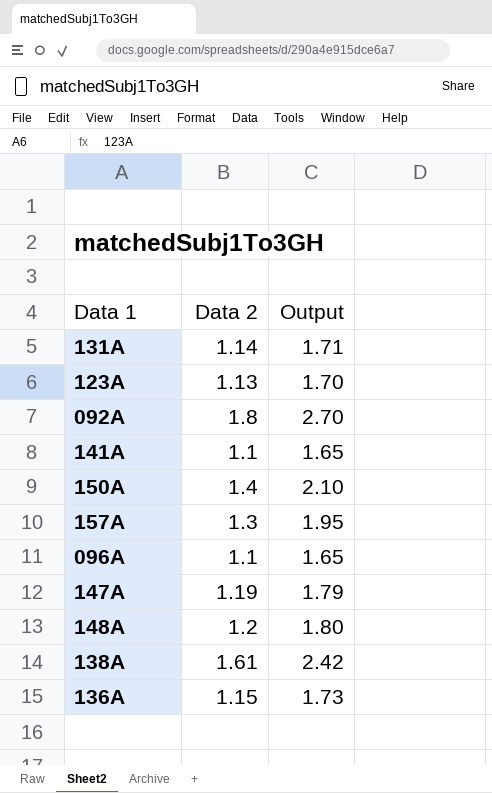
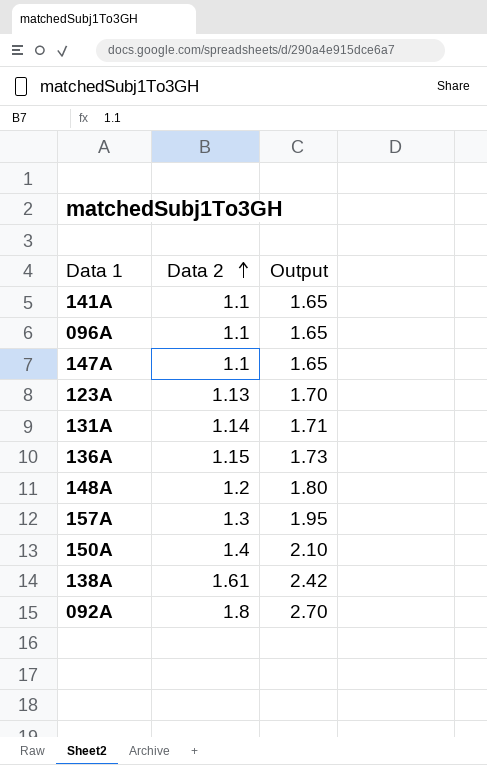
row order: none -> Data 2 ascending
147A | Data 2: 1.19 -> 1.1
147A | Output: 1.79 -> 1.65

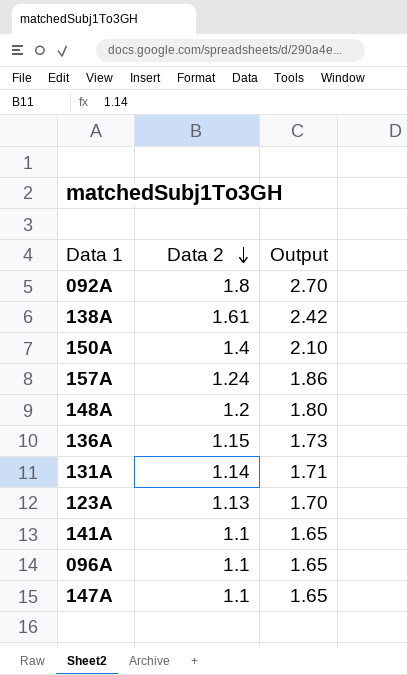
row order: Data 2 ascending -> Data 2 descending
157A | Data 2: 1.3 -> 1.24
157A | Output: 1.95 -> 1.86

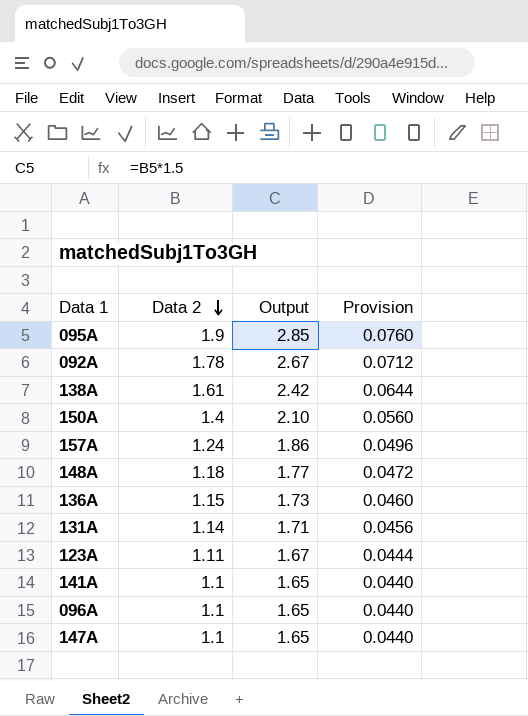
column Provision | formula: none -> [Data 2] * 0.04
row 095A: none -> 1.9 | 2.85 | 0.0760
092A | Data 2: 1.8 -> 1.78
092A | Output: 2.70 -> 2.67
148A | Data 2: 1.2 -> 1.18
148A | Output: 1.80 -> 1.77
123A | Data 2: 1.13 -> 1.11
123A | Output: 1.70 -> 1.67

